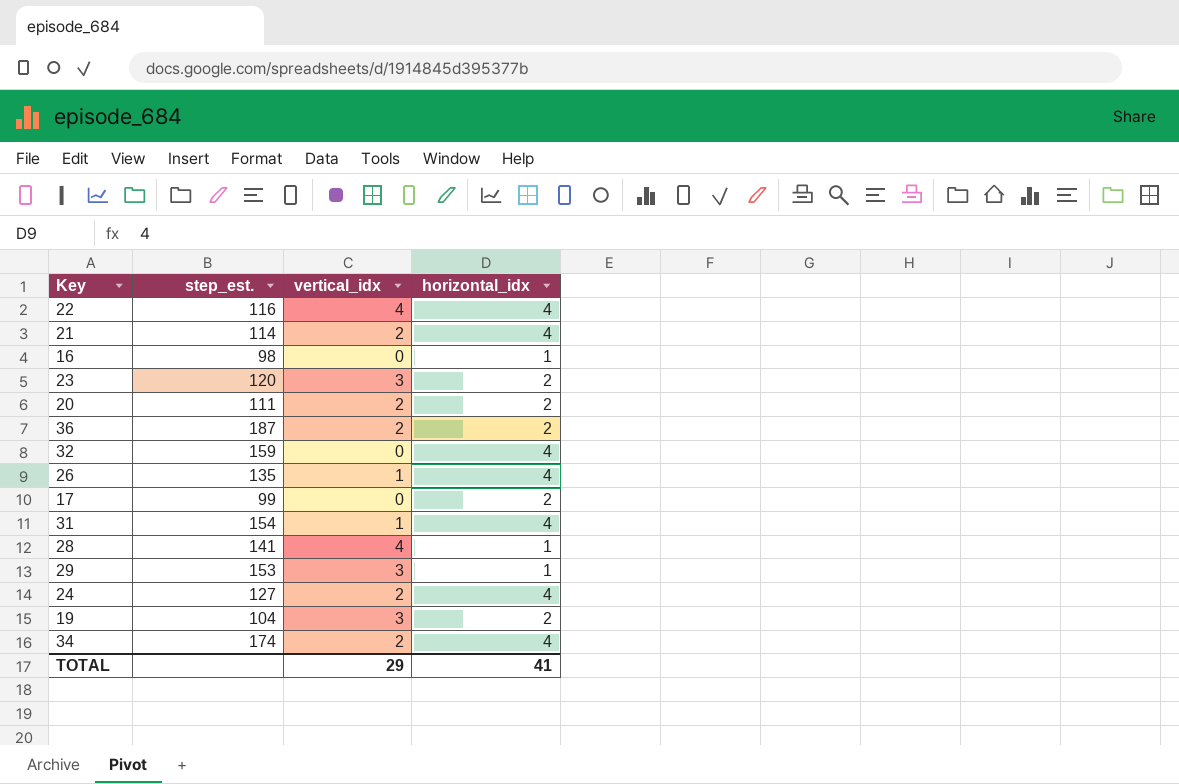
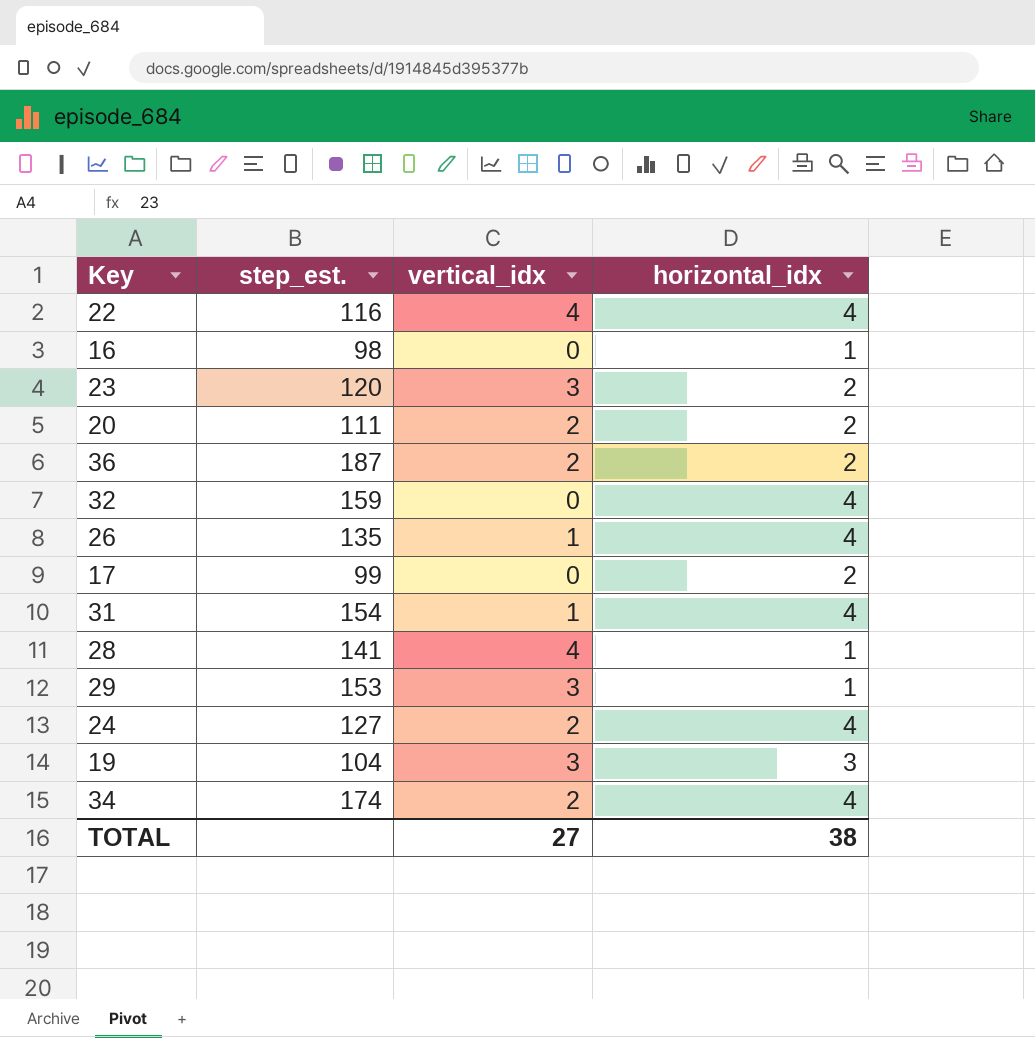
row 21: 114 | 2 | 4 -> none
19 | horizontal_idx: 2 -> 3
TOTAL | vertical_idx: 29 -> 27
TOTAL | horizontal_idx: 41 -> 38

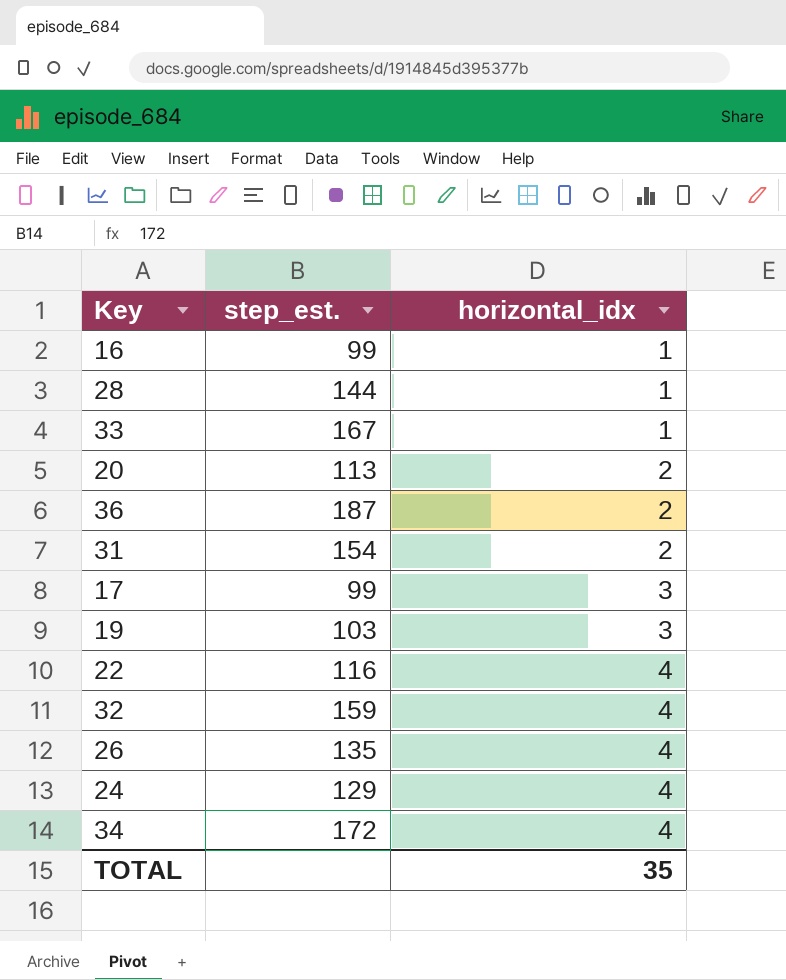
row order: none -> horizontal_idx ascending
column vertical_idx | position: 3 -> none
row 23: 120 | 3 | 2 -> none
row 29: 153 | 3 | 1 -> none
16 | step_est.: 98 -> 99
28 | step_est.: 141 -> 144
row 33: none -> 167 | 1
20 | step_est.: 111 -> 113
31 | horizontal_idx: 4 -> 2
17 | horizontal_idx: 2 -> 3
19 | step_est.: 104 -> 103
24 | step_est.: 127 -> 129
34 | step_est.: 174 -> 172
TOTAL | horizontal_idx: 38 -> 35

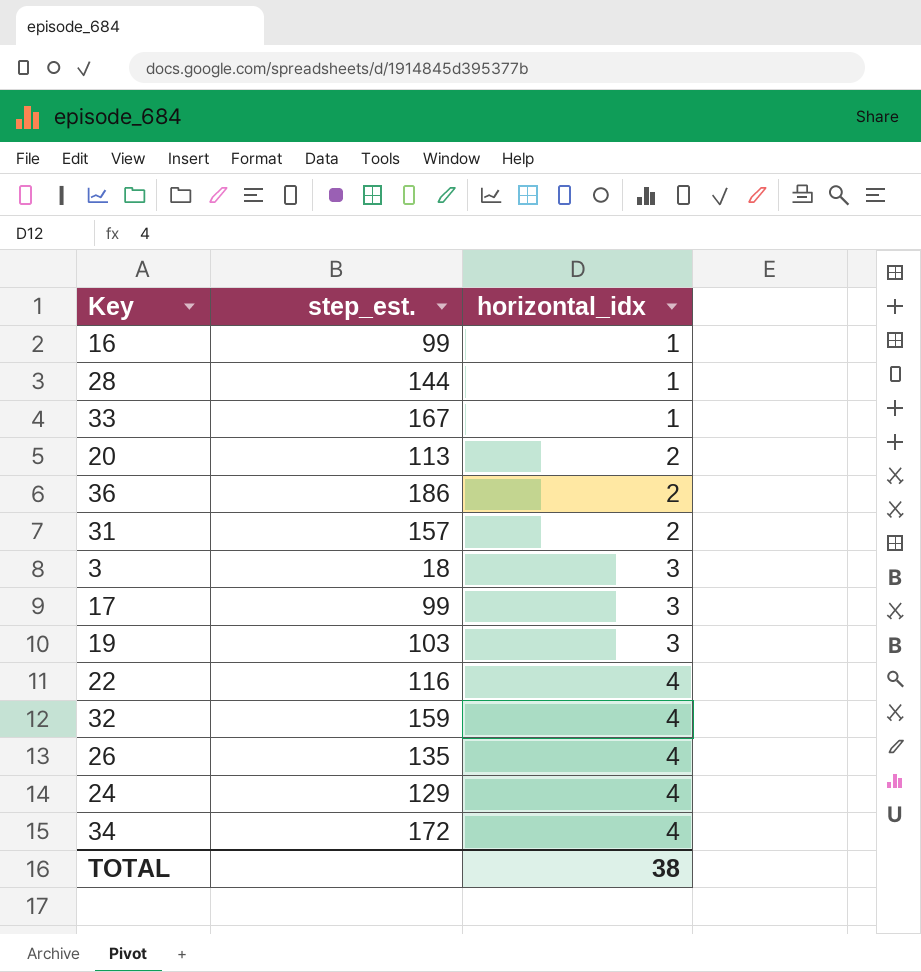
36 | step_est.: 187 -> 186
31 | step_est.: 154 -> 157
row 3: none -> 18 | 3
TOTAL | horizontal_idx: 35 -> 38

